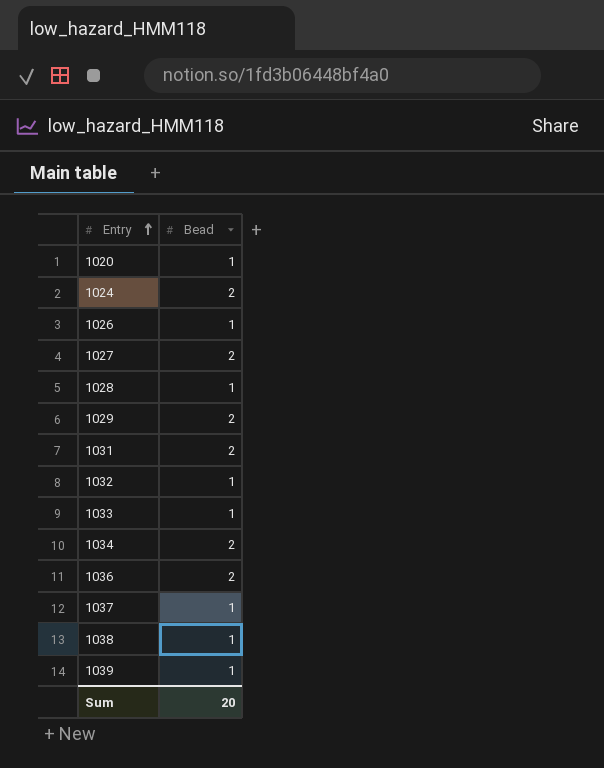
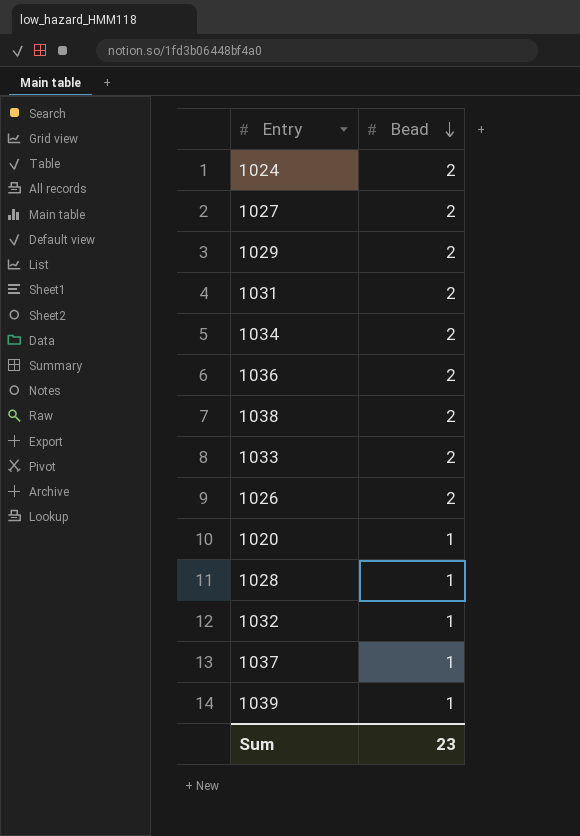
row order: Entry ascending -> Bead descending
1038 | Bead: 1 -> 2
1033 | Bead: 1 -> 2
1026 | Bead: 1 -> 2
Sum | Bead: 20 -> 23

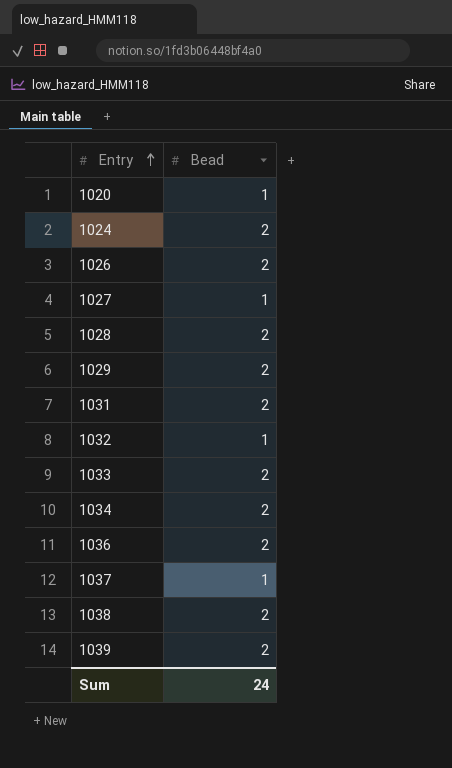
row order: Bead descending -> Entry ascending
1027 | Bead: 2 -> 1
1028 | Bead: 1 -> 2
1039 | Bead: 1 -> 2
Sum | Bead: 23 -> 24

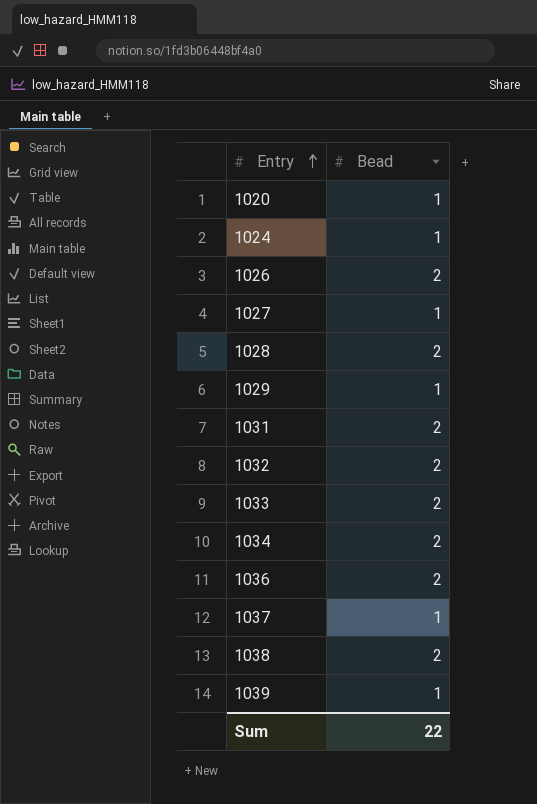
1024 | Bead: 2 -> 1
1029 | Bead: 2 -> 1
1032 | Bead: 1 -> 2
1039 | Bead: 2 -> 1
Sum | Bead: 24 -> 22

